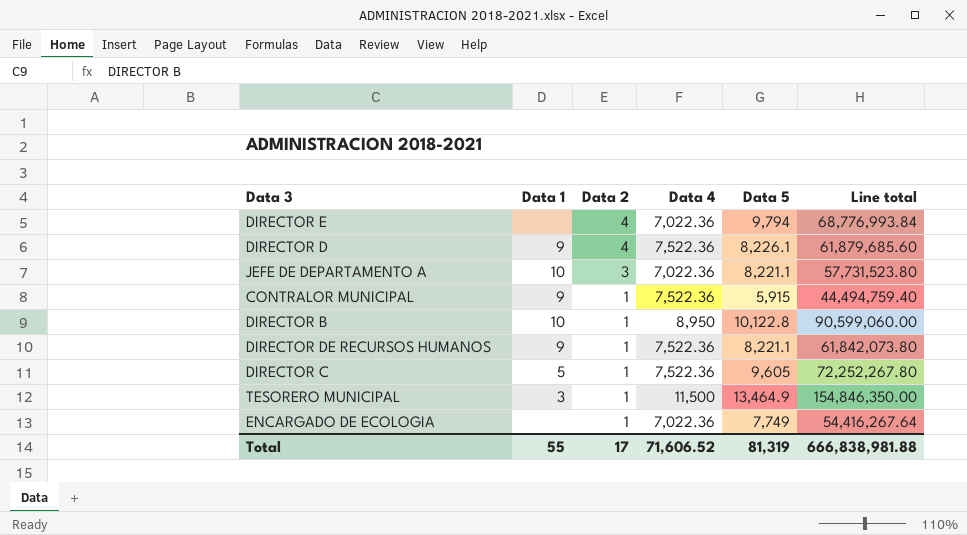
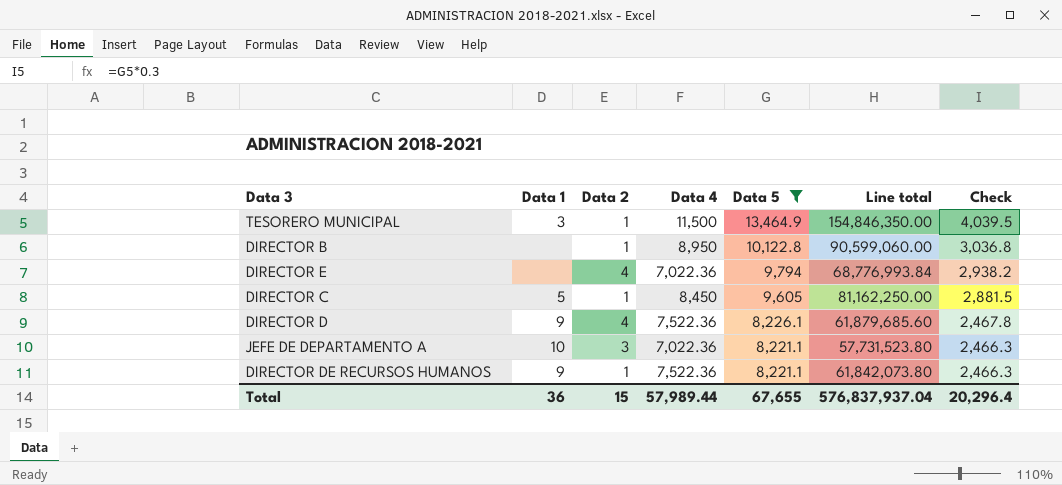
filter: none -> Data 5 >= 8,221.1
row order: Data 2 descending -> Data 5 descending
column Check | formula: none -> [Data 5] * 0.3
DIRECTOR B | Data 1: 10 -> none
DIRECTOR C | Data 4: 7,522.36 -> 8,450
DIRECTOR C | Line total: 72,252,267.80 -> 81,162,250.00
Total | Data 1: 55 -> 36
Total | Data 2: 17 -> 15
Total | Data 4: 71,606.52 -> 57,989.44
Total | Data 5: 81,319 -> 67,655
Total | Line total: 666,838,981.88 -> 576,837,937.04

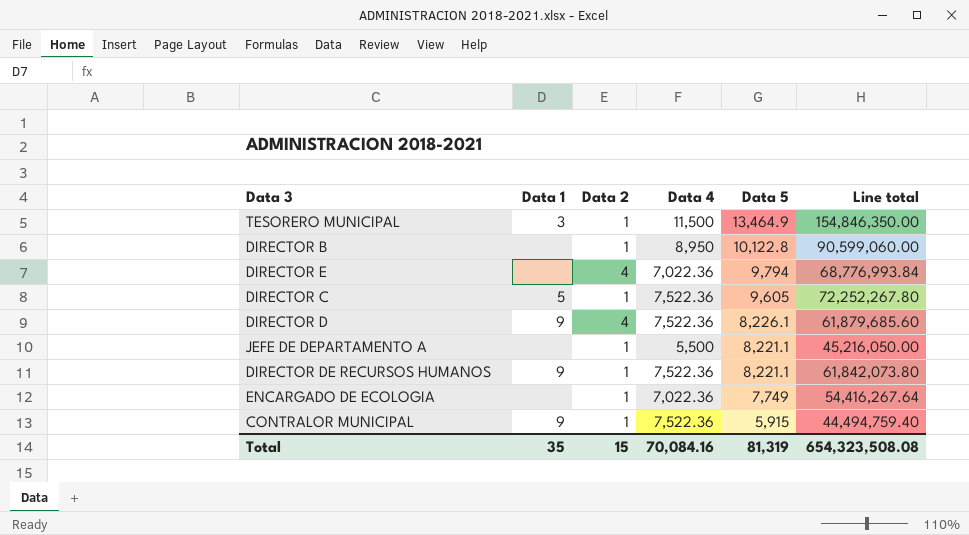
filter: Data 5 >= 8,221.1 -> none
column Check | formula: [Data 5] * 0.3 -> none
DIRECTOR C | Data 4: 8,450 -> 7,522.36
DIRECTOR C | Line total: 81,162,250.00 -> 72,252,267.80
JEFE DE DEPARTAMENTO A | Data 1: 10 -> none
JEFE DE DEPARTAMENTO A | Data 2: 3 -> 1
JEFE DE DEPARTAMENTO A | Data 4: 7,022.36 -> 5,500
JEFE DE DEPARTAMENTO A | Line total: 57,731,523.80 -> 45,216,050.00
Total | Data 1: 36 -> 35
Total | Data 4: 57,989.44 -> 70,084.16
Total | Data 5: 67,655 -> 81,319
Total | Line total: 576,837,937.04 -> 654,323,508.08

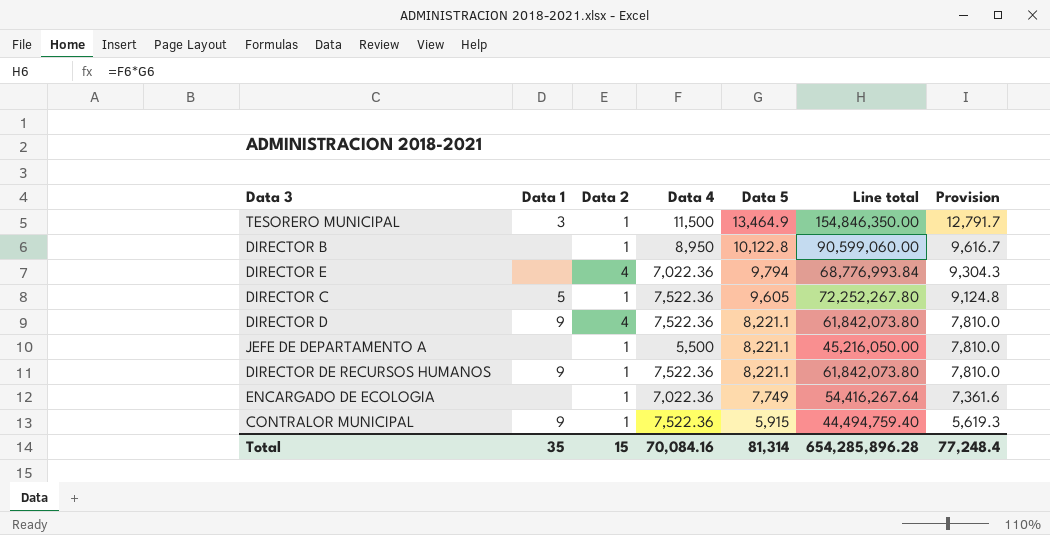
column Provision | formula: none -> [Data 5] * 0.95
DIRECTOR D | Data 5: 8,226.1 -> 8,221.1
DIRECTOR D | Line total: 61,879,685.60 -> 61,842,073.80
Total | Data 5: 81,319 -> 81,314
Total | Line total: 654,323,508.08 -> 654,285,896.28

